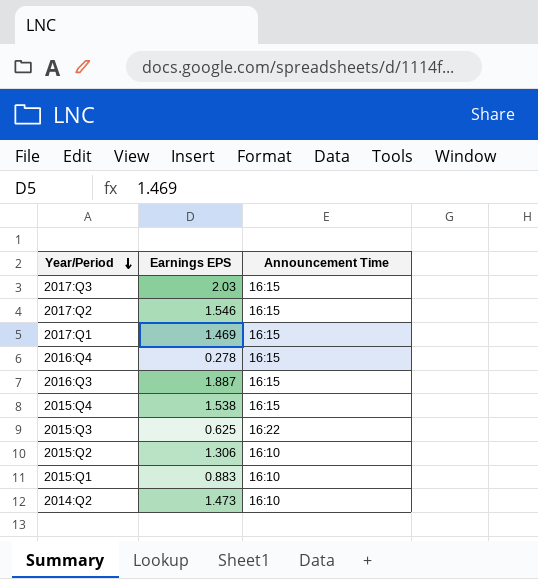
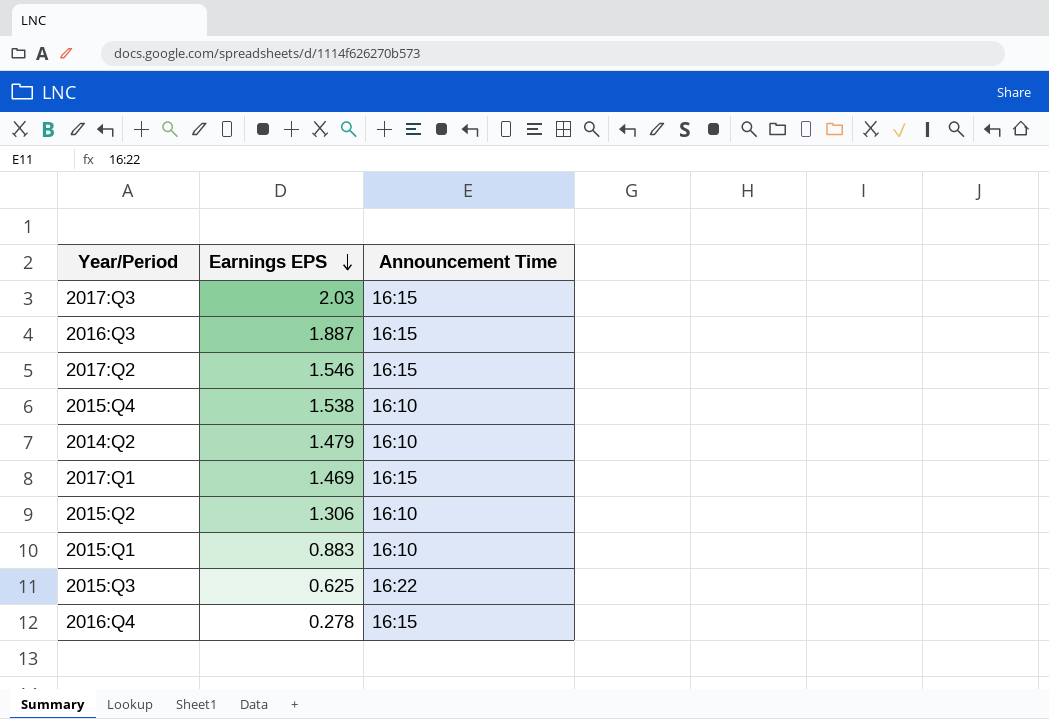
row order: Year/Period descending -> Earnings EPS descending
2015:Q4 | Announcement Time: 16:15 -> 16:10
2014:Q2 | Earnings EPS: 1.473 -> 1.479

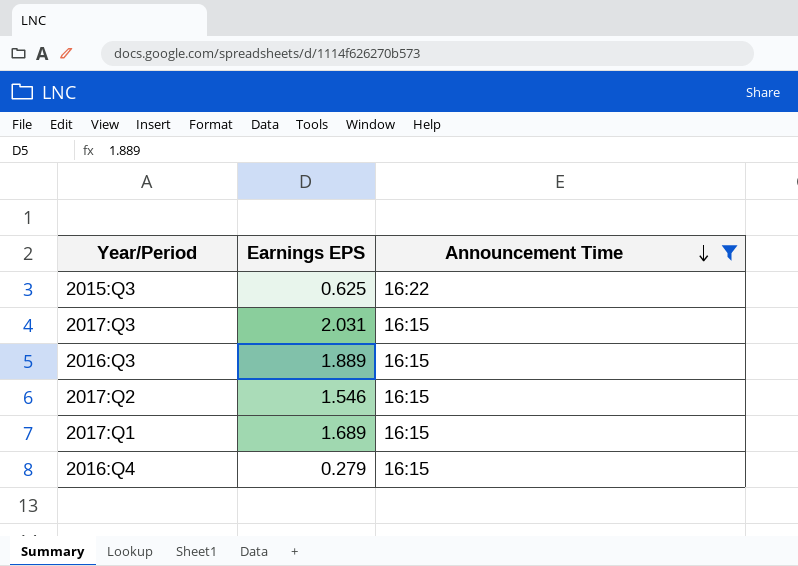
filter: none -> Announcement Time != 16:10
row order: Earnings EPS descending -> Announcement Time descending
2017:Q3 | Earnings EPS: 2.03 -> 2.031
2016:Q3 | Earnings EPS: 1.887 -> 1.889
2017:Q1 | Earnings EPS: 1.469 -> 1.689
2016:Q4 | Earnings EPS: 0.278 -> 0.279

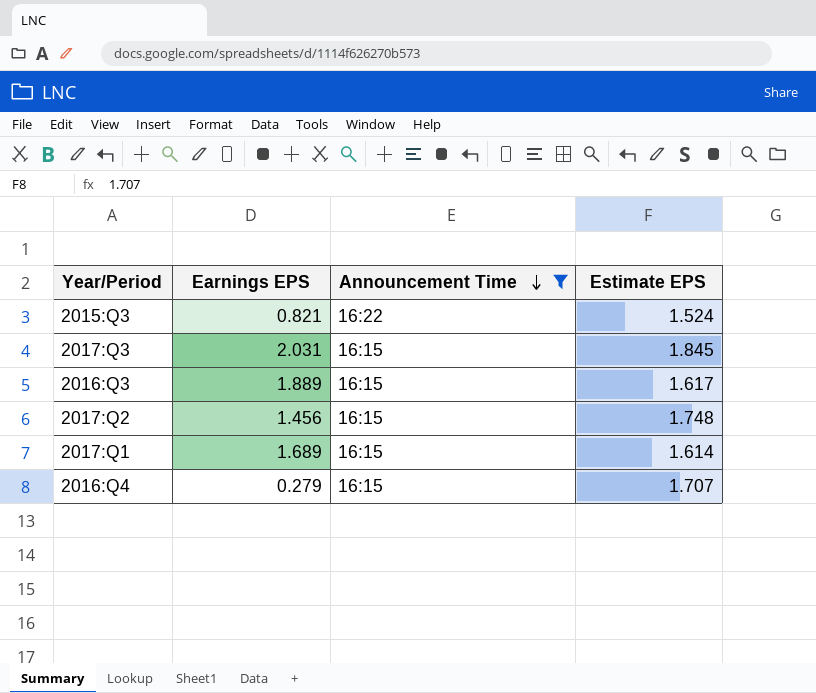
column Estimate EPS | position: none -> 4
2015:Q3 | Earnings EPS: 0.625 -> 0.821
2017:Q2 | Earnings EPS: 1.546 -> 1.456

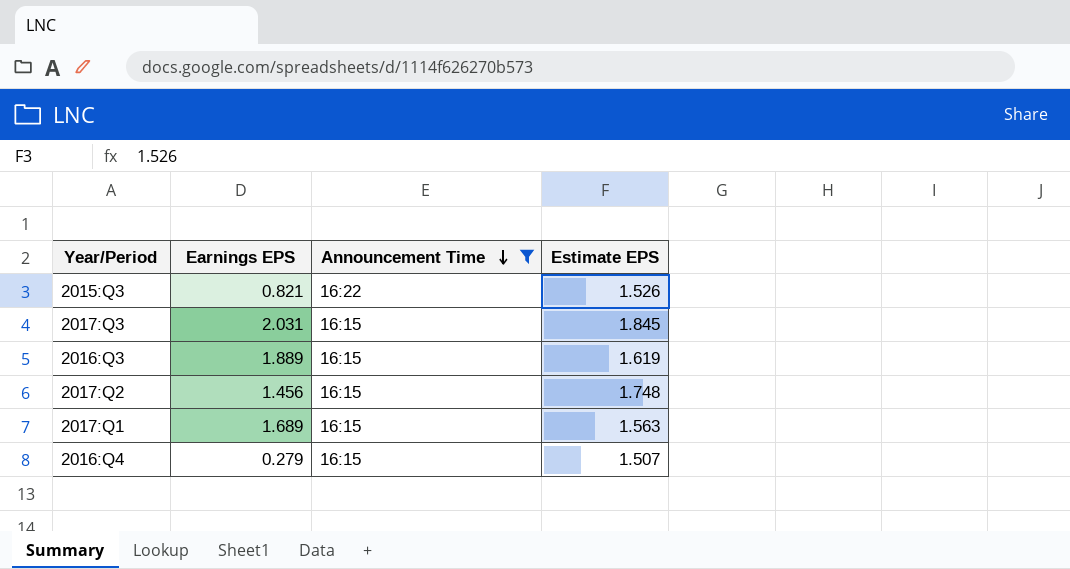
2015:Q3 | Estimate EPS: 1.524 -> 1.526
2016:Q3 | Estimate EPS: 1.617 -> 1.619
2017:Q1 | Estimate EPS: 1.614 -> 1.563
2016:Q4 | Estimate EPS: 1.707 -> 1.507

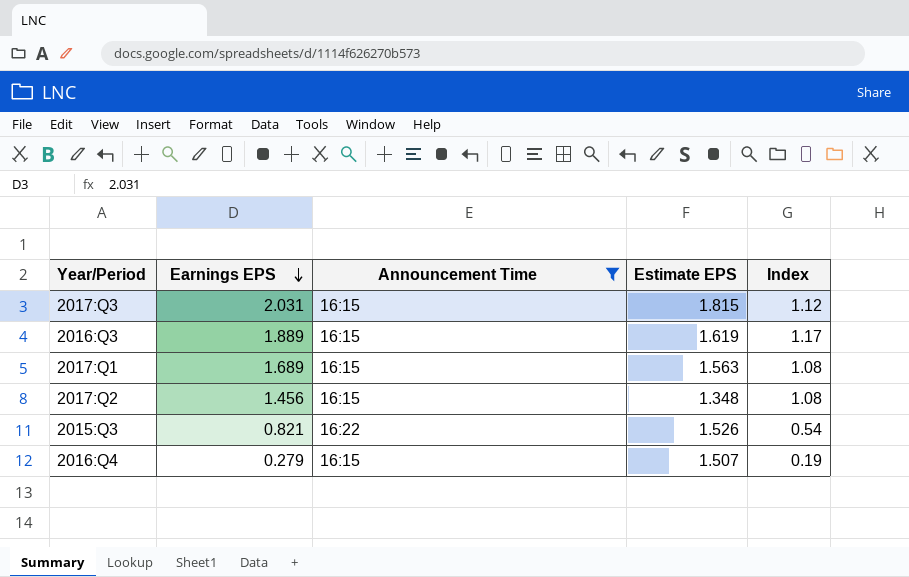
row order: Announcement Time descending -> Earnings EPS descending
column Index | formula: none -> [Earnings EPS] / [Estimate EPS]
2017:Q3 | Estimate EPS: 1.845 -> 1.815
2017:Q2 | Estimate EPS: 1.748 -> 1.348

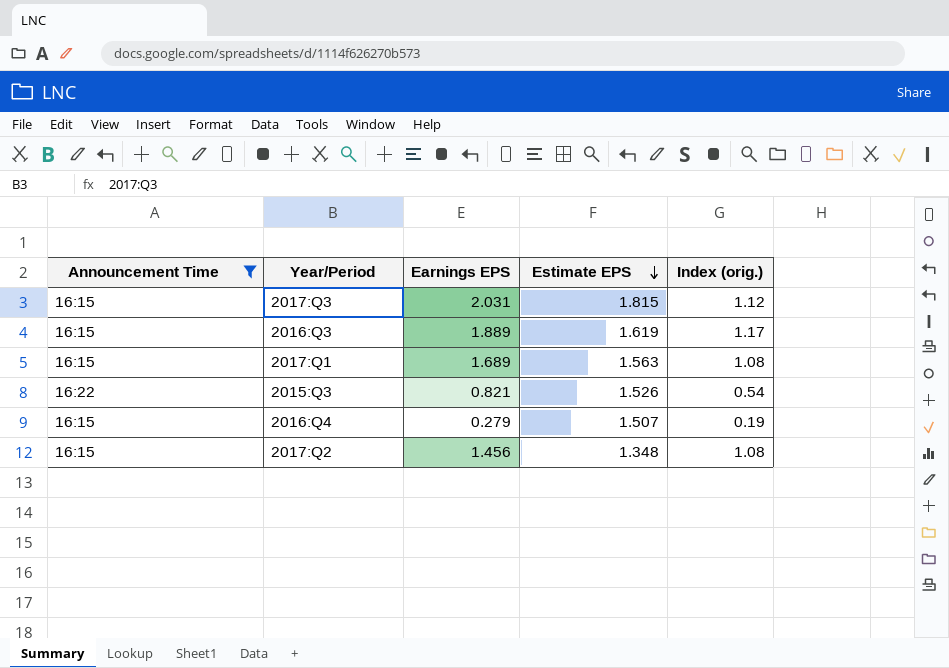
row order: Earnings EPS descending -> Estimate EPS descending
column Announcement Time | position: 3 -> 1
column name: Index -> Index (orig.)

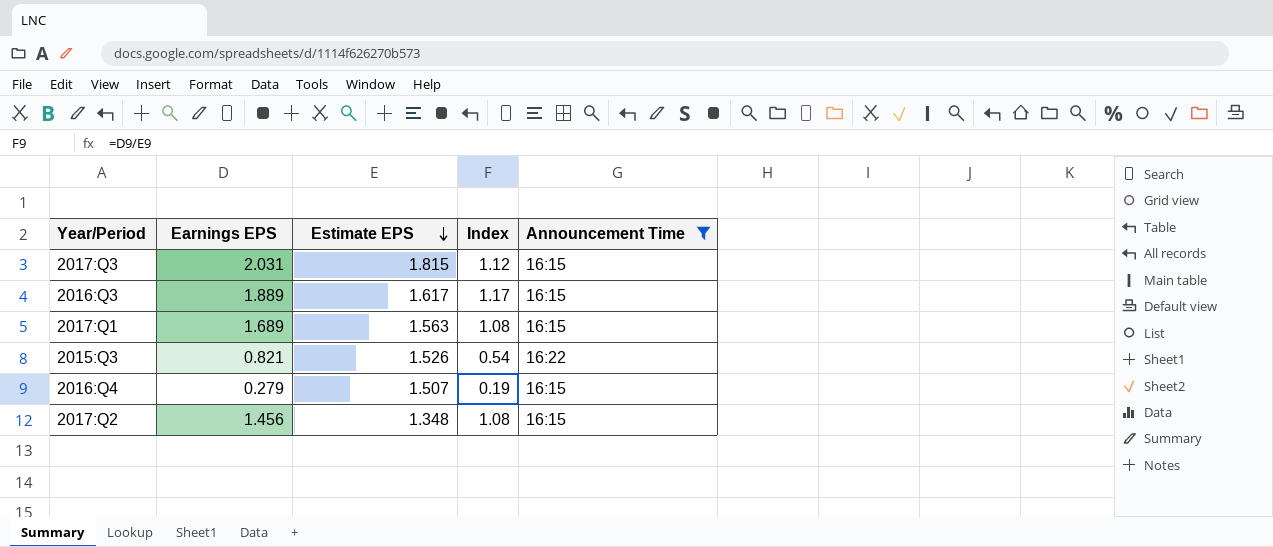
column name: Index (orig.) -> Index
column Announcement Time | position: 1 -> 5
2016:Q3 | Estimate EPS: 1.619 -> 1.617

